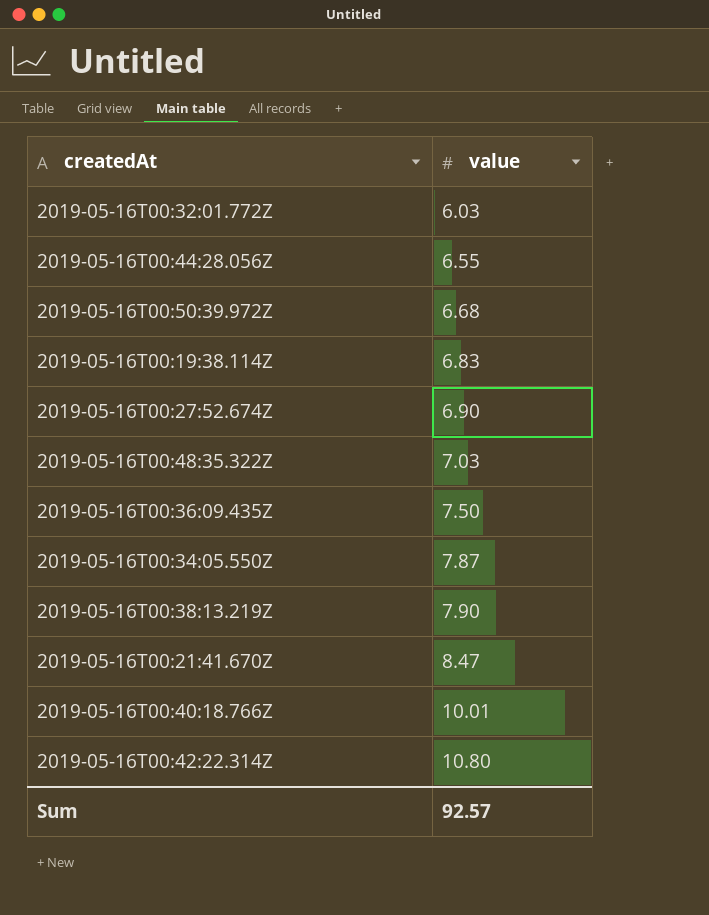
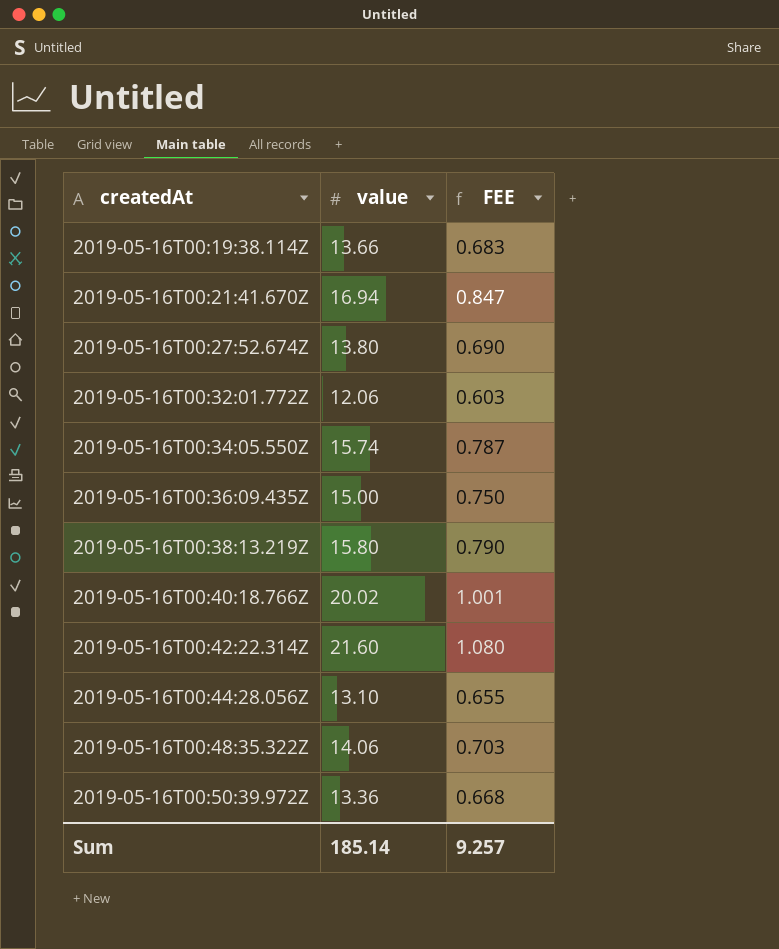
row order: value ascending -> createdAt ascending
column FEE | formula: none -> [value] * 0.05
2019-05-16T00:19:38.114Z | value: 6.83 -> 13.66
2019-05-16T00:21:41.670Z | value: 8.47 -> 16.94
2019-05-16T00:27:52.674Z | value: 6.90 -> 13.80
2019-05-16T00:32:01.772Z | value: 6.03 -> 12.06
2019-05-16T00:34:05.550Z | value: 7.87 -> 15.74
2019-05-16T00:36:09.435Z | value: 7.50 -> 15.00
2019-05-16T00:38:13.219Z | value: 7.90 -> 15.80
2019-05-16T00:40:18.766Z | value: 10.01 -> 20.02
2019-05-16T00:42:22.314Z | value: 10.80 -> 21.60
2019-05-16T00:44:28.056Z | value: 6.55 -> 13.10
2019-05-16T00:48:35.322Z | value: 7.03 -> 14.06
2019-05-16T00:50:39.972Z | value: 6.68 -> 13.36
Sum | value: 92.57 -> 185.14

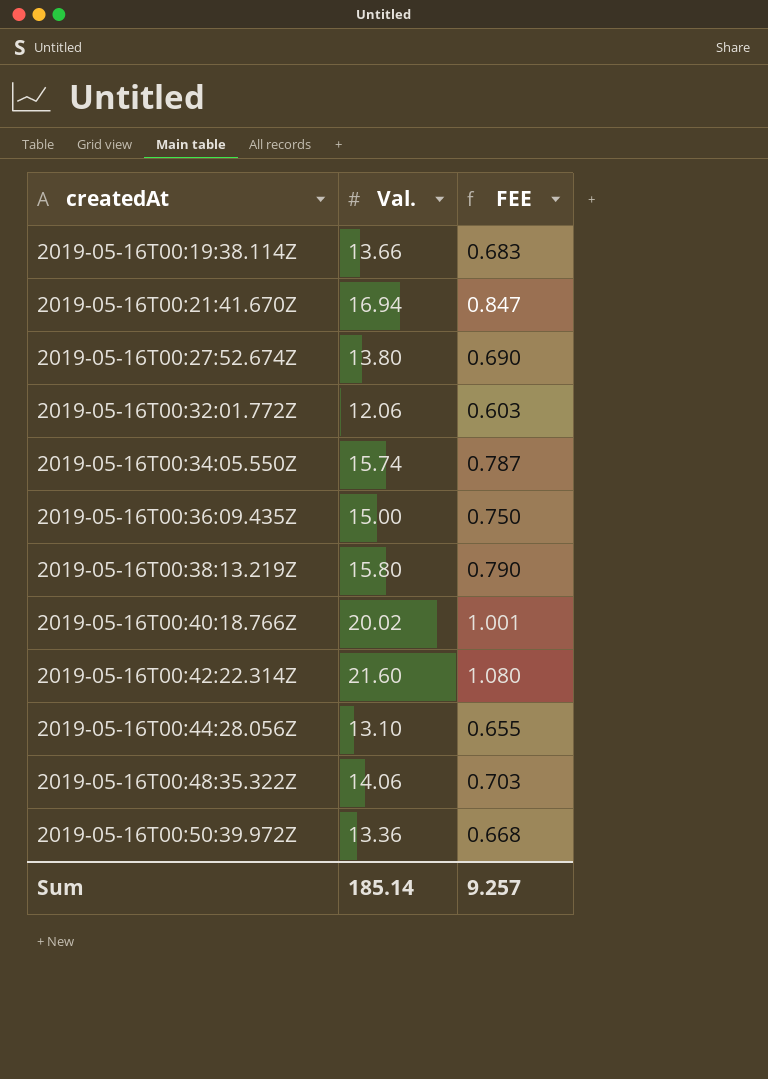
column name: value -> Val.

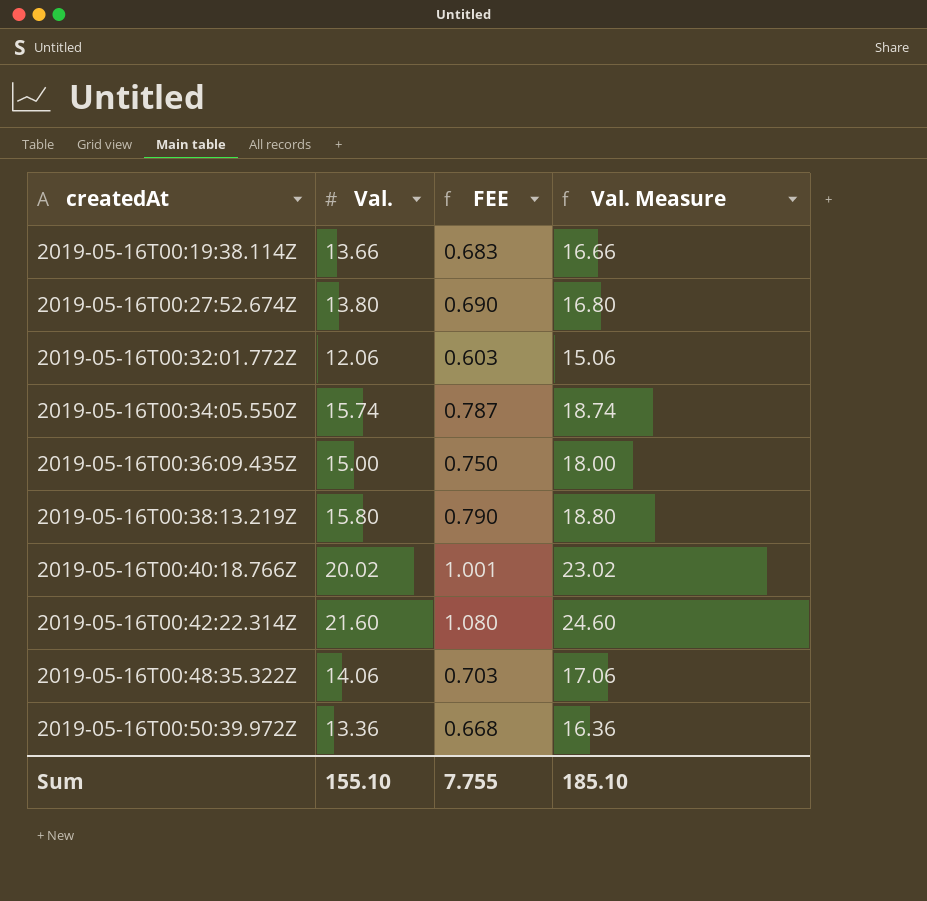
column Val. Measure | formula: none -> [Val.] + 3
row 2019-05-16T00:21:41.670Z: 16.94 | 0.847 -> none
row 2019-05-16T00:44:28.056Z: 13.10 | 0.655 -> none
Sum | Val.: 185.14 -> 155.10
Sum | FEE: 9.257 -> 7.755

